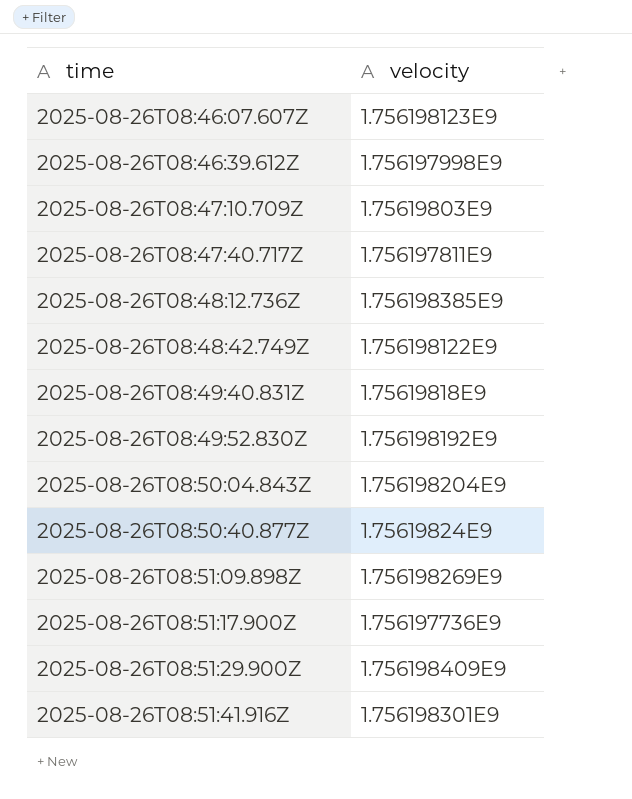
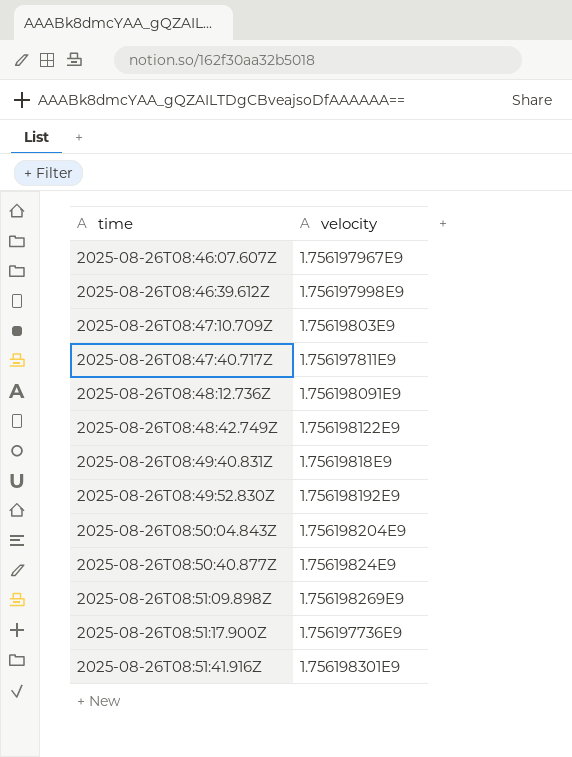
row 2025-08-26T08:51:29.900Z: 1.756198409E9 -> none
2025-08-26T08:46:07.607Z | velocity: 1.756198123E9 -> 1.756197967E9
2025-08-26T08:48:12.736Z | velocity: 1.756198385E9 -> 1.756198091E9

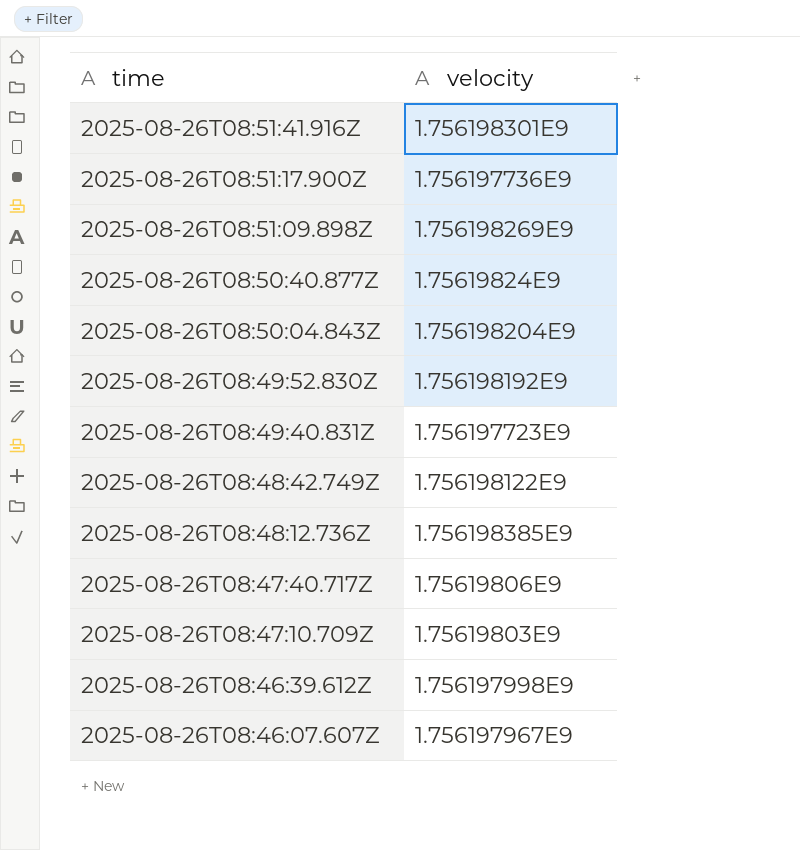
row order: time ascending -> time descending
2025-08-26T08:49:40.831Z | velocity: 1.75619818E9 -> 1.756197723E9
2025-08-26T08:48:12.736Z | velocity: 1.756198091E9 -> 1.756198385E9
2025-08-26T08:47:40.717Z | velocity: 1.756197811E9 -> 1.75619806E9

